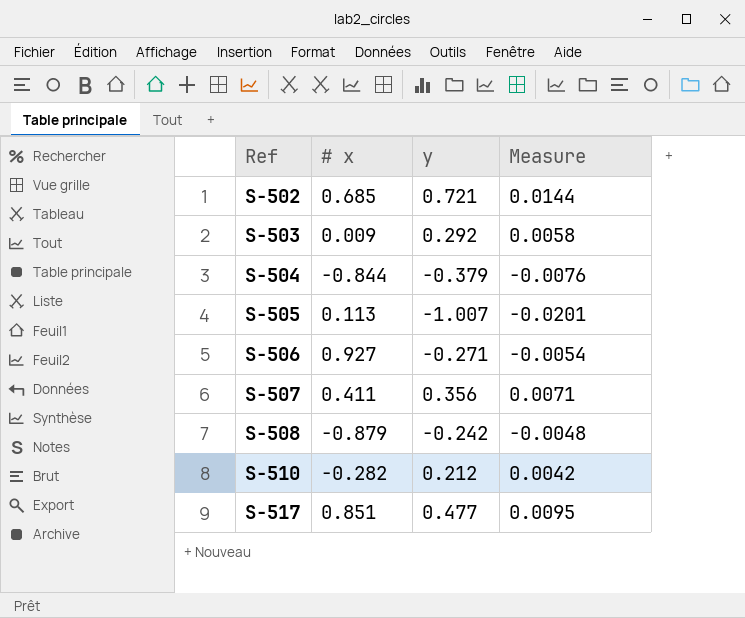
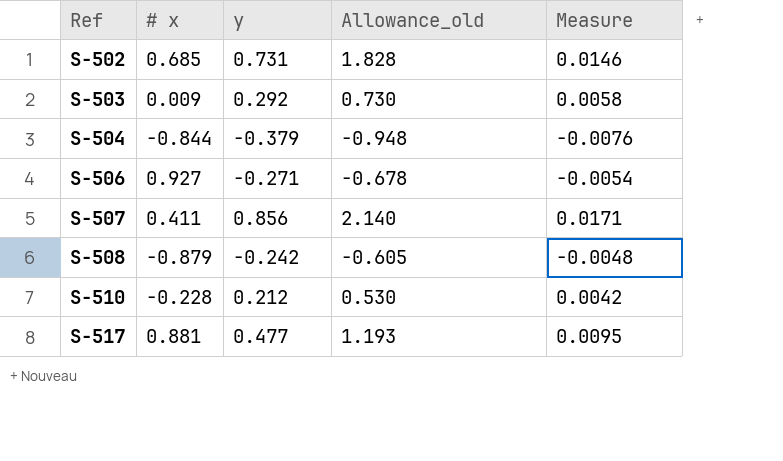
column Allowance_old | formula: none -> [y] * 2.5
row S-505: 0.113 | -1.007 | -0.0201 -> none
S-502 | y: 0.721 -> 0.731
S-502 | Measure: 0.0144 -> 0.0146
S-507 | y: 0.356 -> 0.856
S-507 | Measure: 0.0071 -> 0.0171
S-510 | # x: -0.282 -> -0.228
S-517 | # x: 0.851 -> 0.881

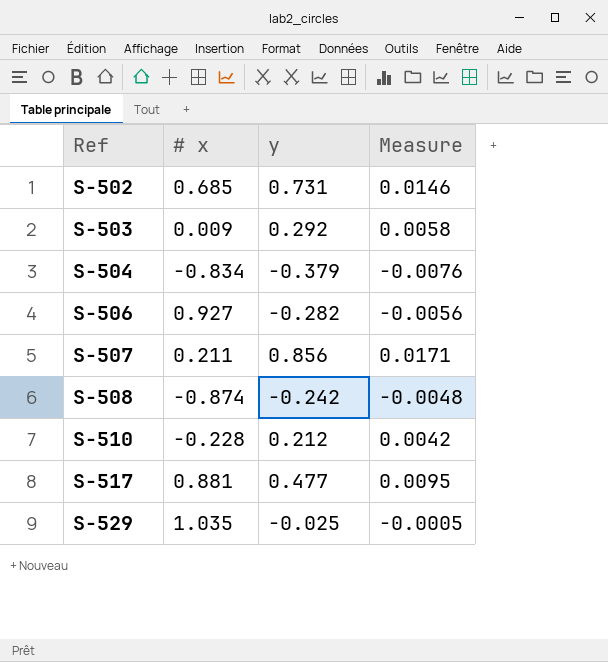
column Allowance_old | formula: [y] * 2.5 -> none
S-504 | # x: -0.844 -> -0.834
S-506 | y: -0.271 -> -0.282
S-506 | Measure: -0.0054 -> -0.0056
S-507 | # x: 0.411 -> 0.211
S-508 | # x: -0.879 -> -0.874
row S-529: none -> 1.035 | -0.025 | -0.0005

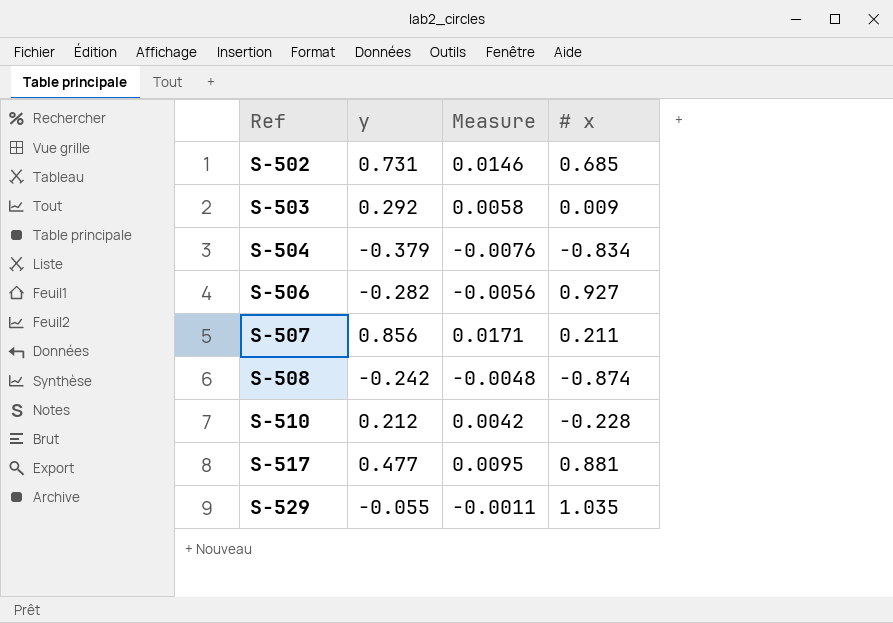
column # x | position: 2 -> 4
S-529 | y: -0.025 -> -0.055
S-529 | Measure: -0.0005 -> -0.0011

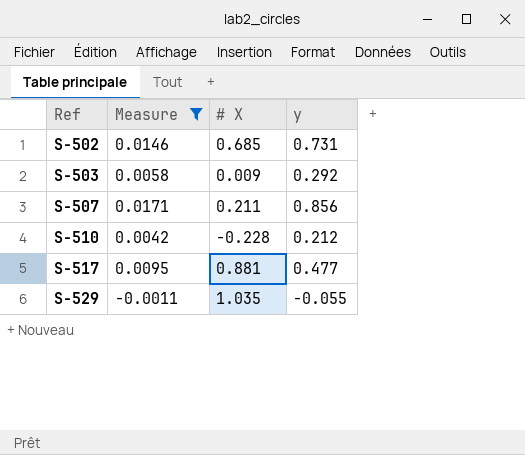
filter: none -> Measure >= -0.0011
column name: # x -> # X
column y | position: 2 -> 4

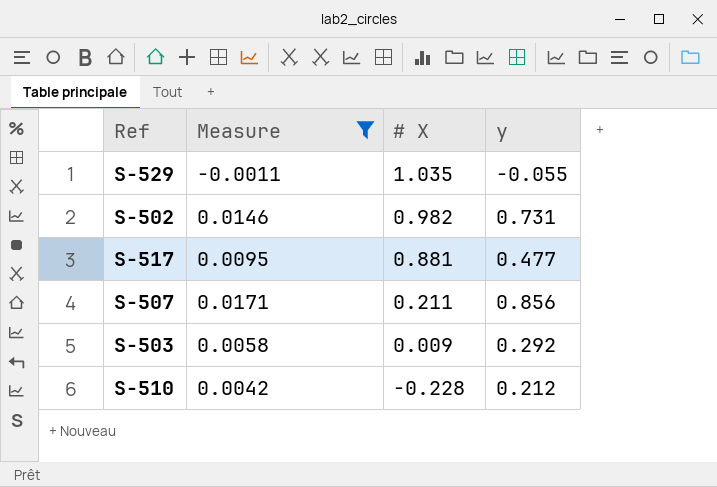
row order: Ref ascending -> # X descending
S-502 | # X: 0.685 -> 0.982

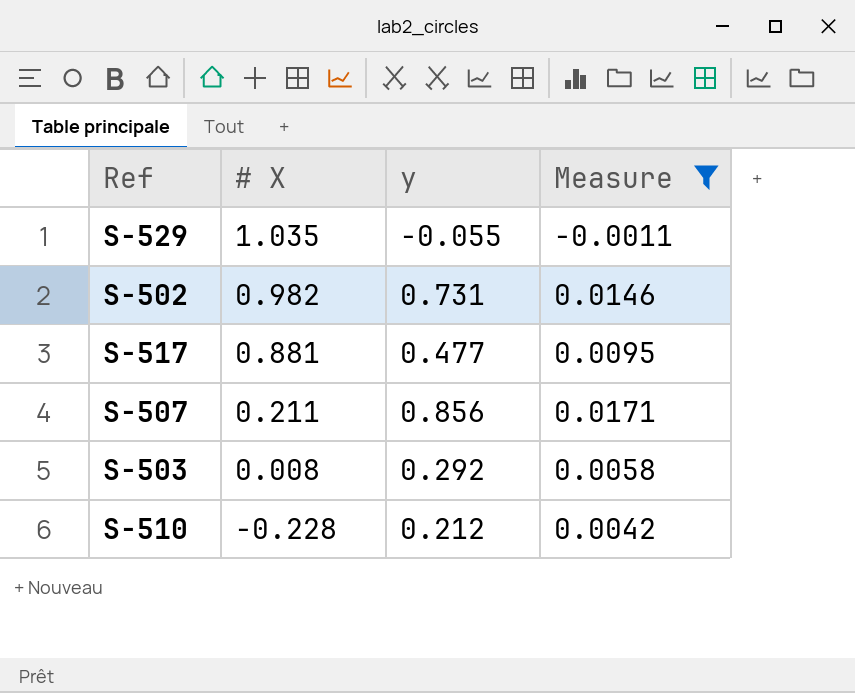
column Measure | position: 2 -> 4
S-503 | # X: 0.009 -> 0.008

